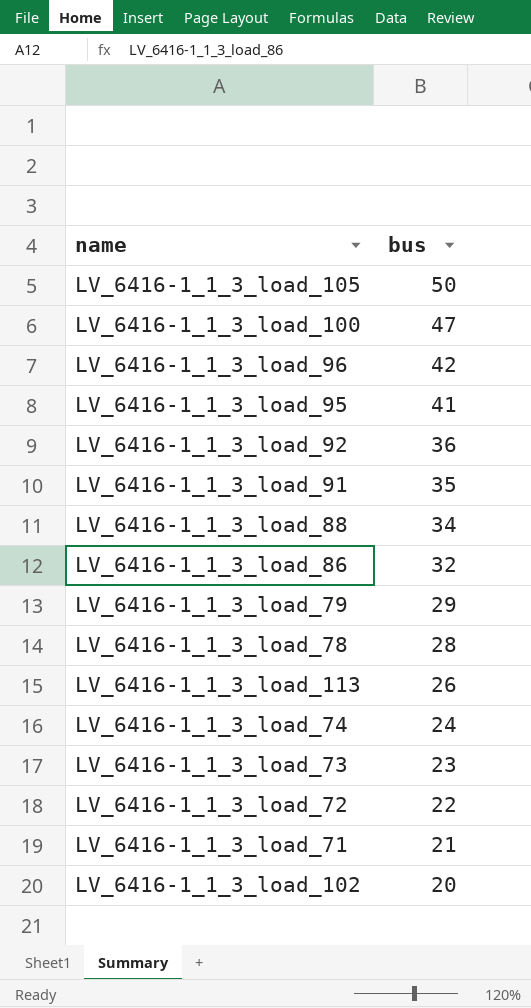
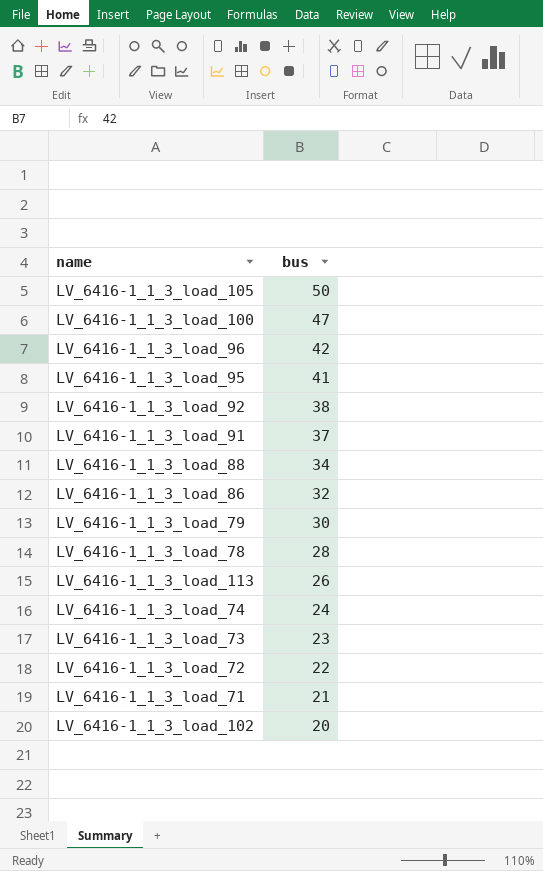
LV_6416-1_1_3_load_92 | bus: 36 -> 38
LV_6416-1_1_3_load_91 | bus: 35 -> 37
LV_6416-1_1_3_load_79 | bus: 29 -> 30

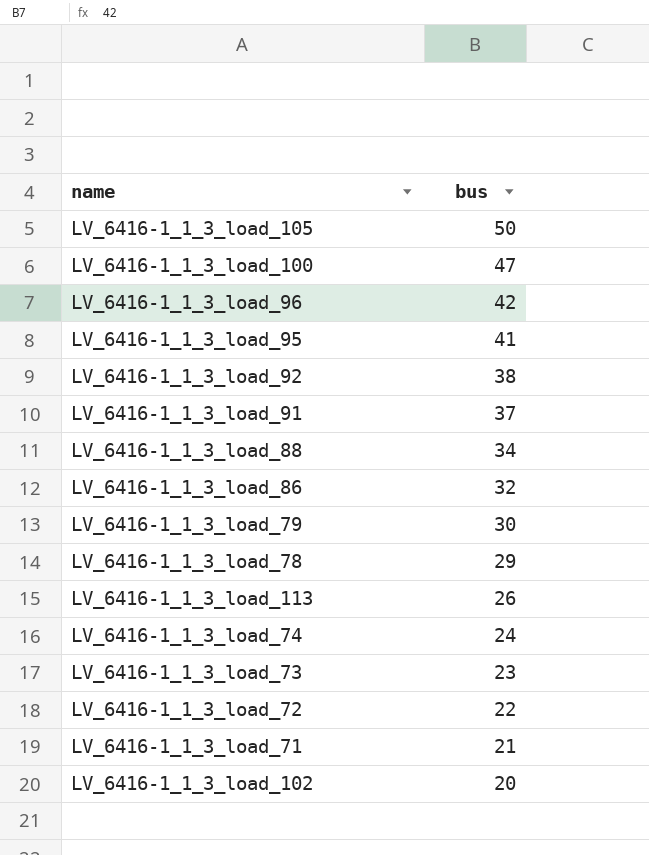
LV_6416-1_1_3_load_78 | bus: 28 -> 29

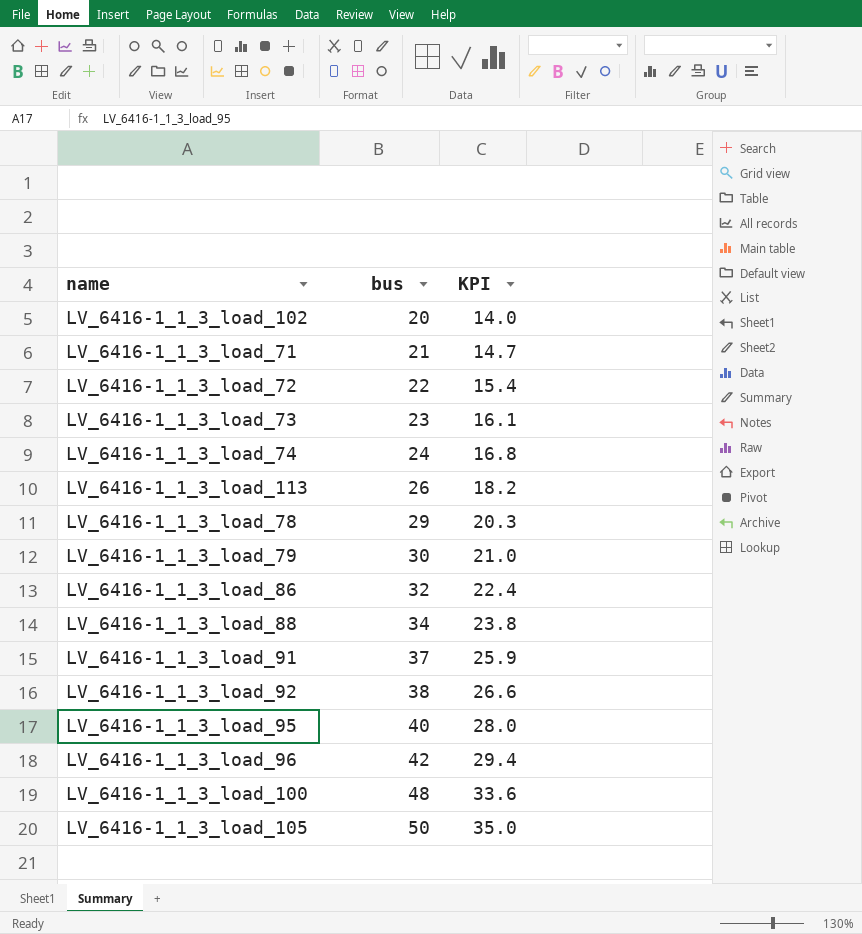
row order: bus descending -> bus ascending
column KPI | formula: none -> [bus] * 0.7
LV_6416-1_1_3_load_95 | bus: 41 -> 40
LV_6416-1_1_3_load_100 | bus: 47 -> 48

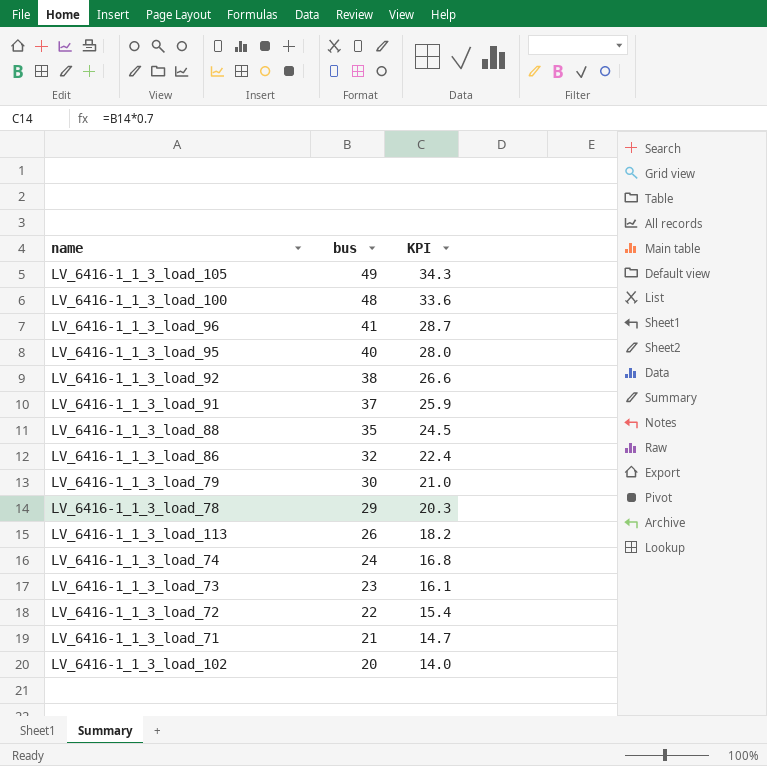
row order: bus ascending -> bus descending
LV_6416-1_1_3_load_105 | bus: 50 -> 49
LV_6416-1_1_3_load_105 | KPI: 35.0 -> 34.3
LV_6416-1_1_3_load_96 | bus: 42 -> 41
LV_6416-1_1_3_load_96 | KPI: 29.4 -> 28.7
LV_6416-1_1_3_load_88 | bus: 34 -> 35
LV_6416-1_1_3_load_88 | KPI: 23.8 -> 24.5

